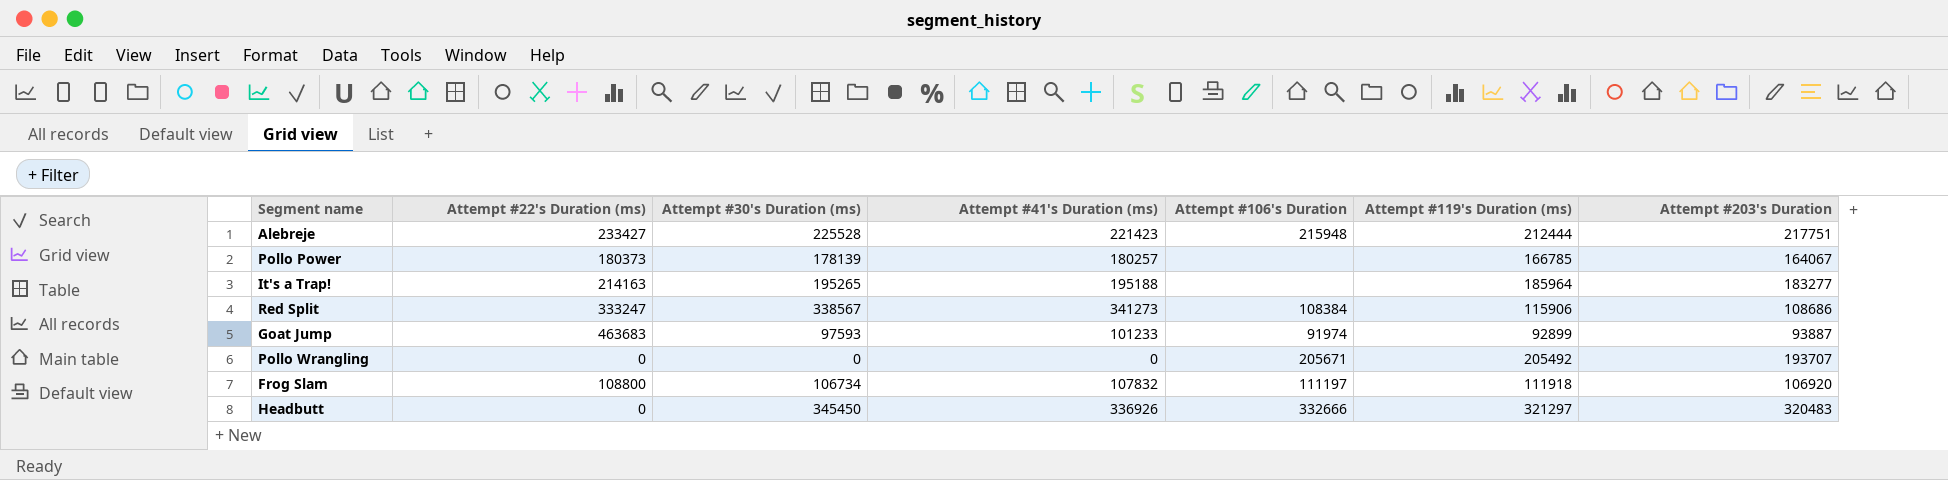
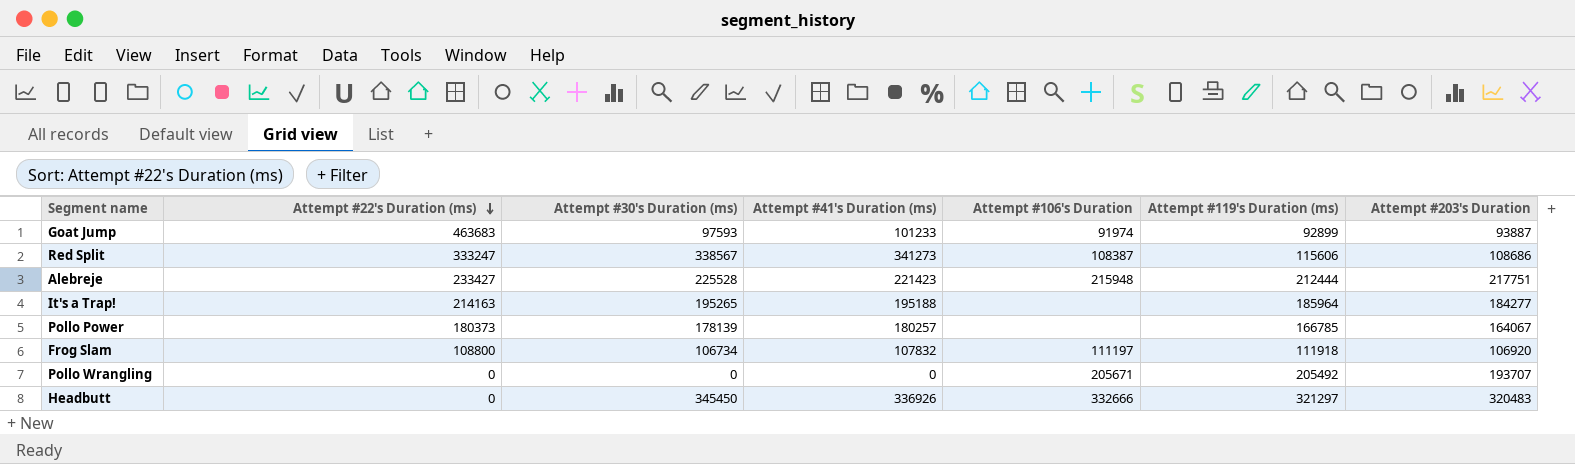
row order: none -> Attempt #22's Duration (ms) descending
Red Split | Attempt #106's Duration: 108384 -> 108387
Red Split | Attempt #119's Duration (ms): 115906 -> 115606
It's a Trap! | Attempt #203's Duration: 183277 -> 184277

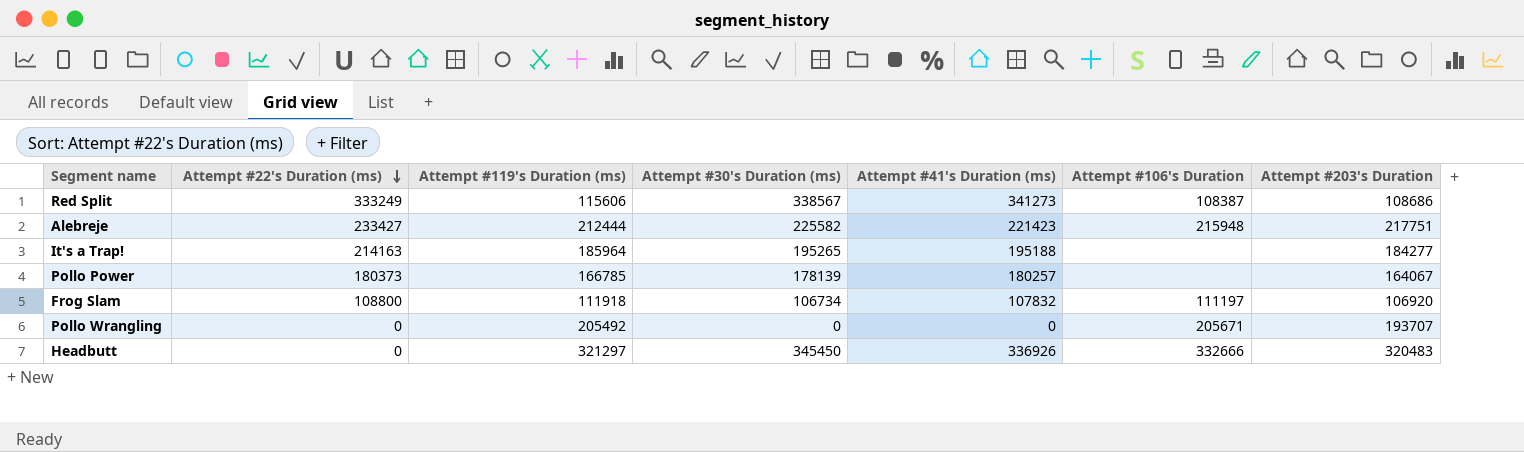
column Attempt #119's Duration (ms) | position: 6 -> 3
row Goat Jump: 463683 | 97593 | 101233 | 91974 | 92899 | 93887 -> none
Red Split | Attempt #22's Duration (ms): 333247 -> 333249
Alebreje | Attempt #30's Duration (ms): 225528 -> 225582

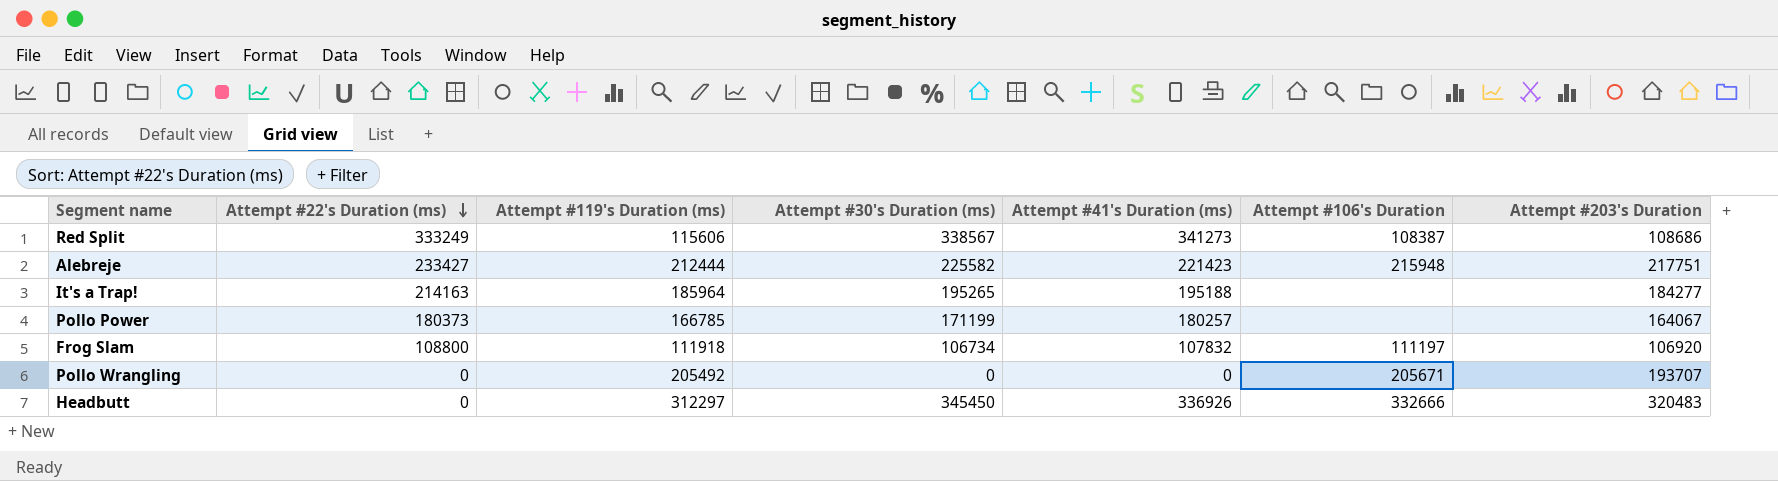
Pollo Power | Attempt #30's Duration (ms): 178139 -> 171199
Headbutt | Attempt #119's Duration (ms): 321297 -> 312297

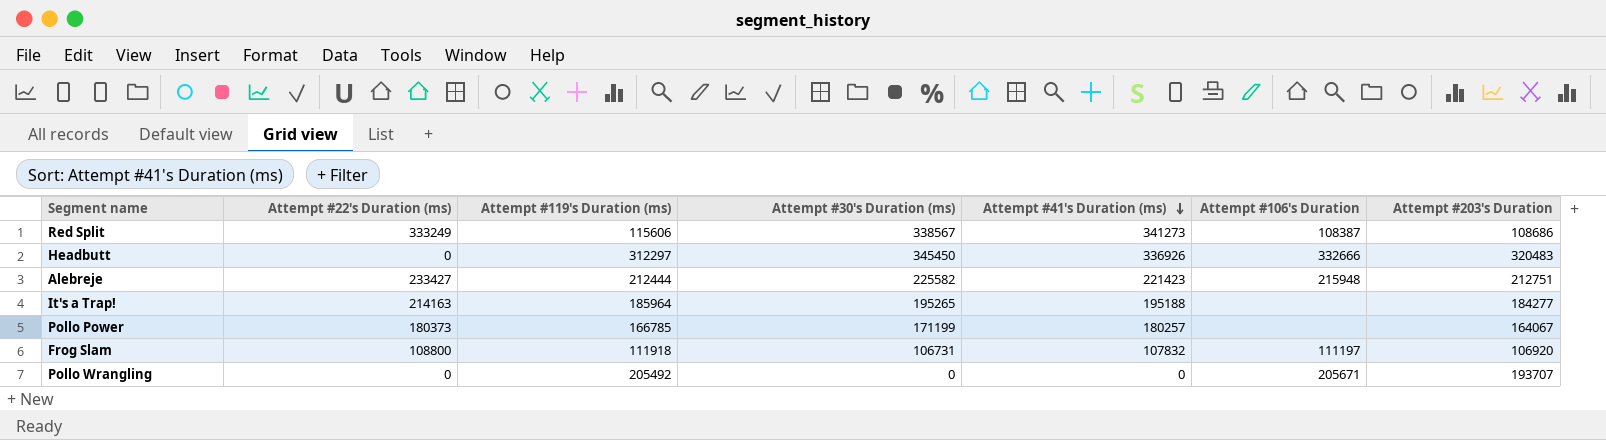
row order: Attempt #22's Duration (ms) descending -> Attempt #41's Duration (ms) descending
Alebreje | Attempt #203's Duration: 217751 -> 212751
Frog Slam | Attempt #30's Duration (ms): 106734 -> 106731

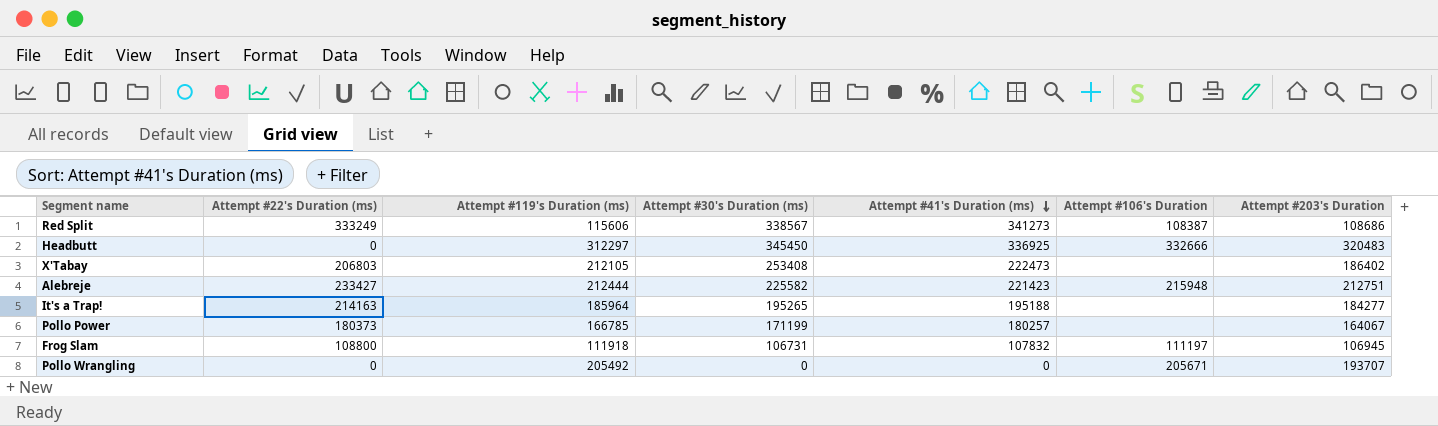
Headbutt | Attempt #41's Duration (ms): 336926 -> 336925
row X'Tabay: none -> 206803 | 212105 | 253408 | 222473 | none | 186402
Frog Slam | Attempt #203's Duration: 106920 -> 106945

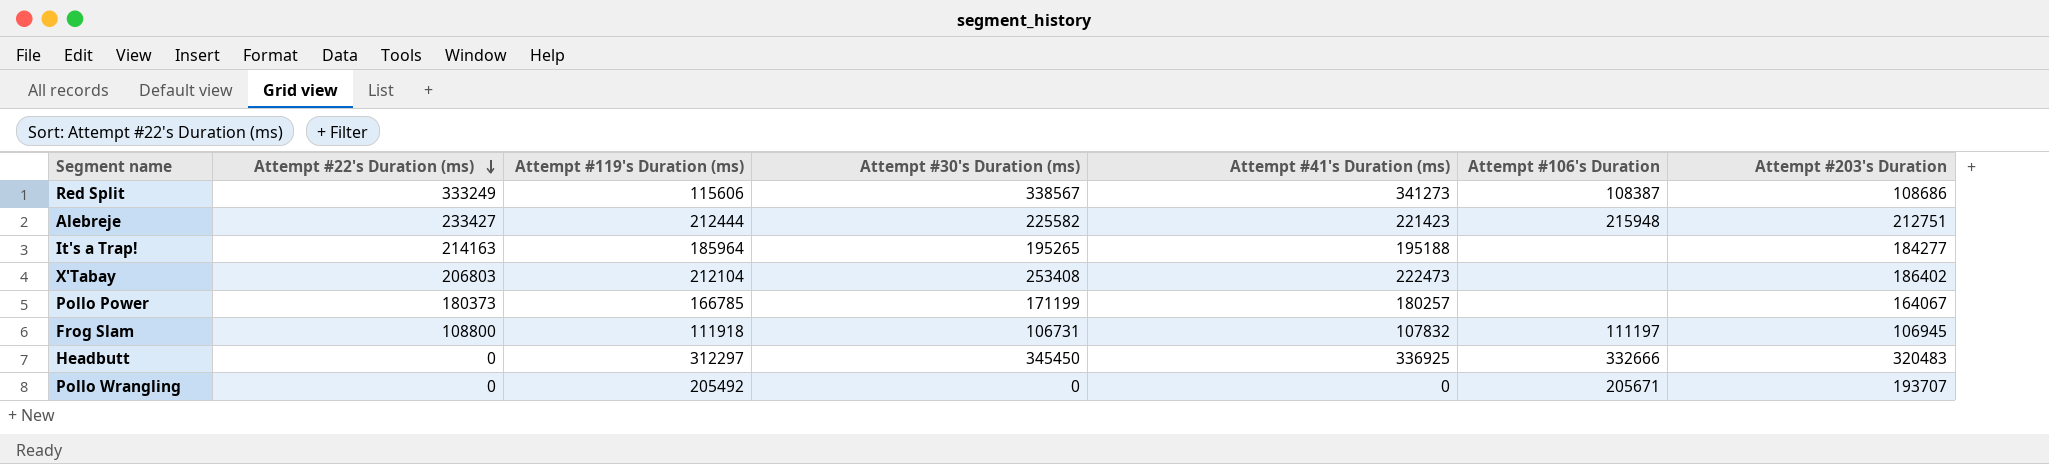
row order: Attempt #41's Duration (ms) descending -> Attempt #22's Duration (ms) descending
X'Tabay | Attempt #119's Duration (ms): 212105 -> 212104

